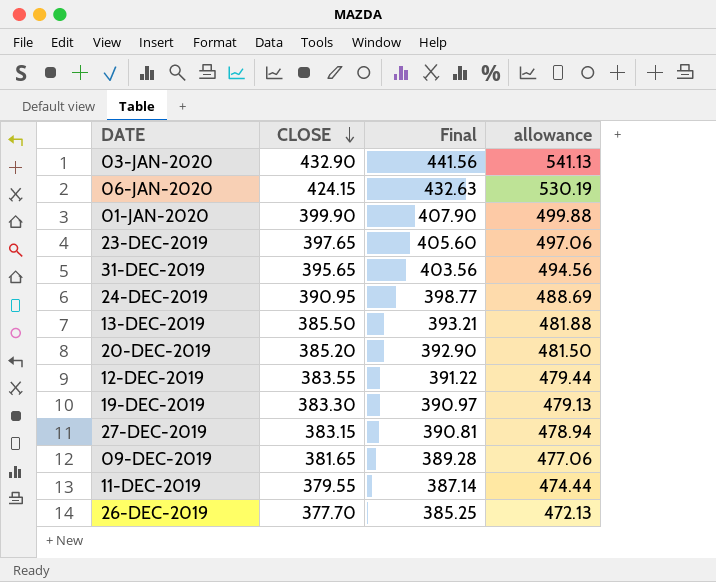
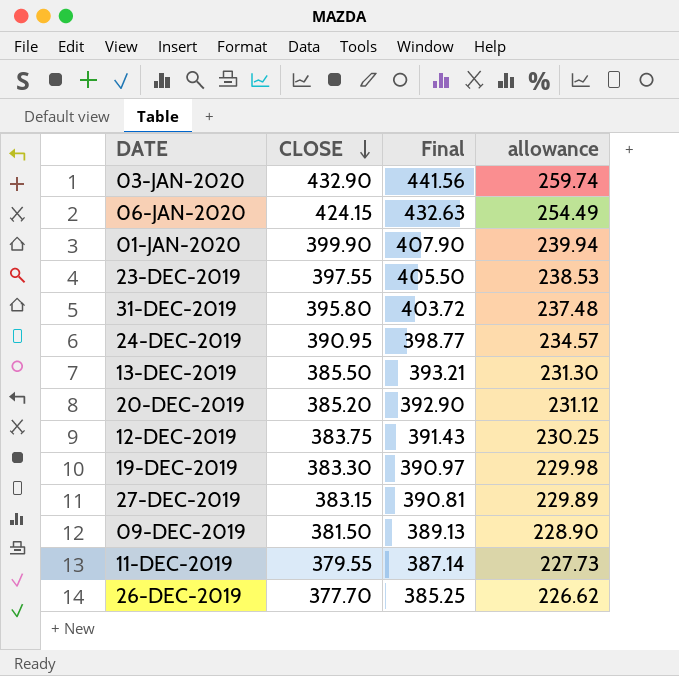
column allowance | formula: [CLOSE] * 1.25 -> [CLOSE] * 0.6
23-DEC-2019 | CLOSE: 397.65 -> 397.55
23-DEC-2019 | Final: 405.60 -> 405.50
31-DEC-2019 | CLOSE: 395.65 -> 395.80
31-DEC-2019 | Final: 403.56 -> 403.72
12-DEC-2019 | CLOSE: 383.55 -> 383.75
12-DEC-2019 | Final: 391.22 -> 391.43
09-DEC-2019 | CLOSE: 381.65 -> 381.50
09-DEC-2019 | Final: 389.28 -> 389.13

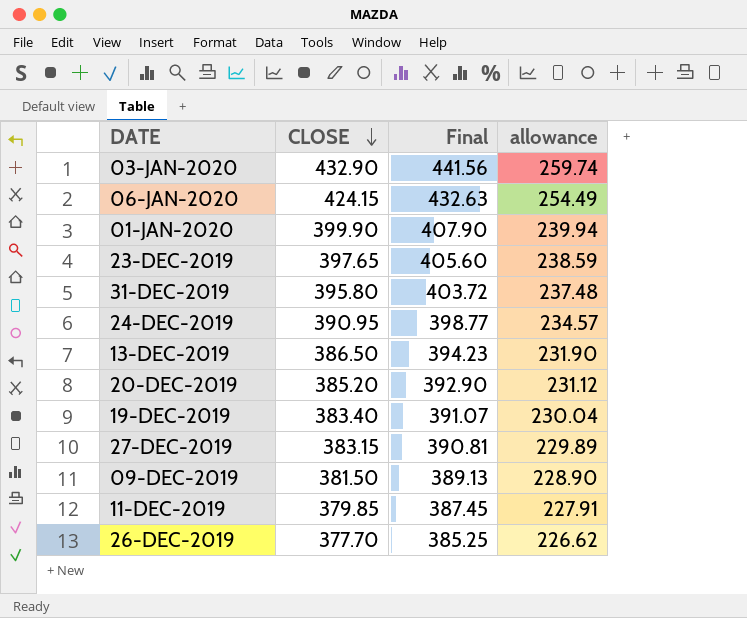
row 12-DEC-2019: 383.75 | 391.43 | 230.25 -> none
23-DEC-2019 | CLOSE: 397.55 -> 397.65
23-DEC-2019 | Final: 405.50 -> 405.60
23-DEC-2019 | allowance: 238.53 -> 238.59
13-DEC-2019 | CLOSE: 385.50 -> 386.50
13-DEC-2019 | Final: 393.21 -> 394.23
13-DEC-2019 | allowance: 231.30 -> 231.90
19-DEC-2019 | CLOSE: 383.30 -> 383.40
19-DEC-2019 | Final: 390.97 -> 391.07
19-DEC-2019 | allowance: 229.98 -> 230.04
11-DEC-2019 | CLOSE: 379.55 -> 379.85
11-DEC-2019 | Final: 387.14 -> 387.45
11-DEC-2019 | allowance: 227.73 -> 227.91

